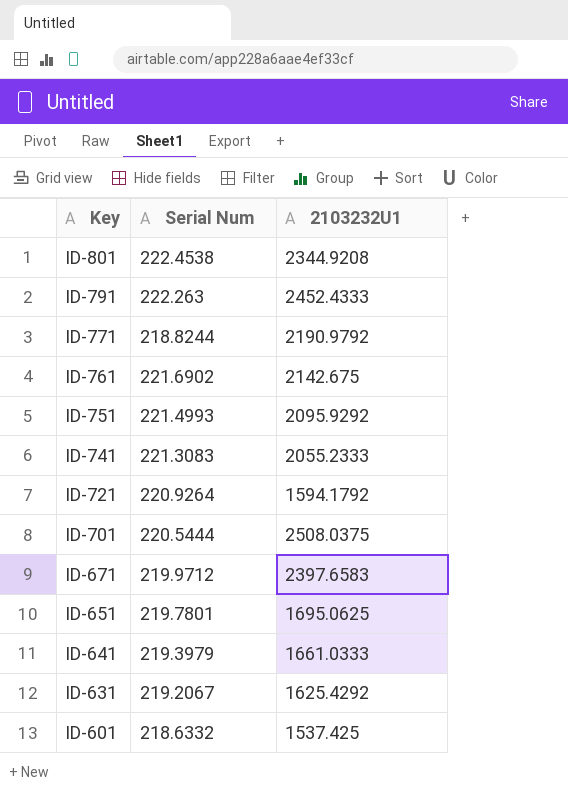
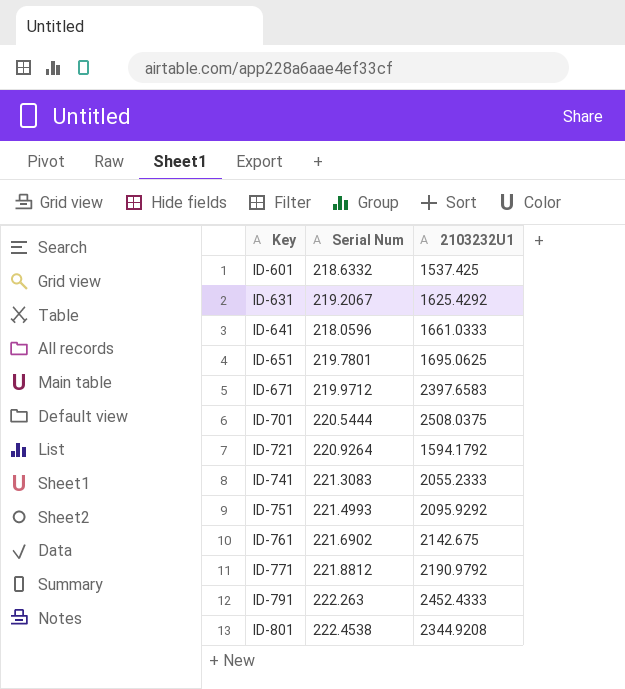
row order: Key descending -> Key ascending
ID-641 | Serial Num: 219.3979 -> 218.0596
ID-771 | Serial Num: 218.8244 -> 221.8812

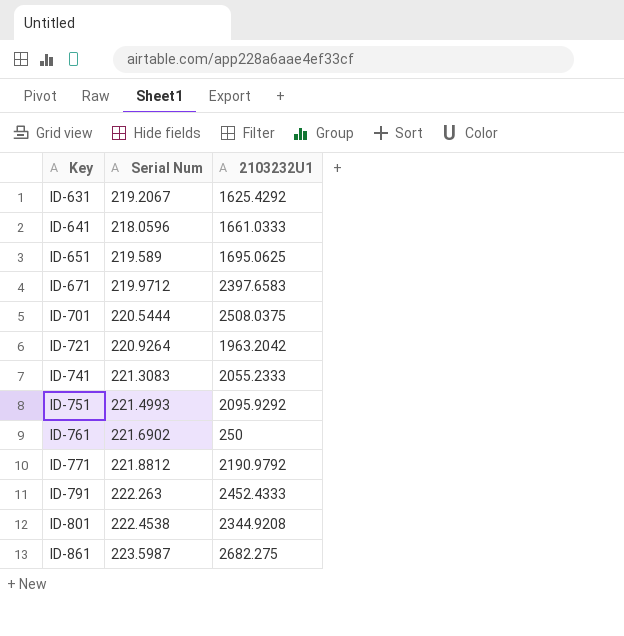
row ID-601: 218.6332 | 1537.425 -> none
ID-651 | Serial Num: 219.7801 -> 219.589
ID-721 | 2103232U1: 1594.1792 -> 1963.2042
ID-761 | 2103232U1: 2142.675 -> 250
row ID-861: none -> 223.5987 | 2682.275

